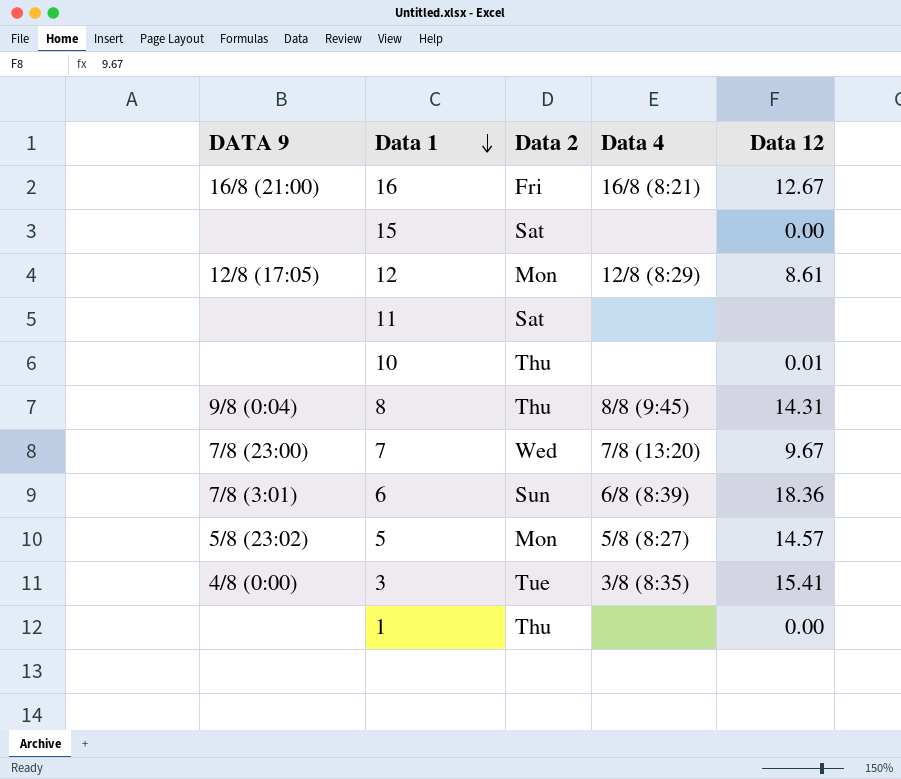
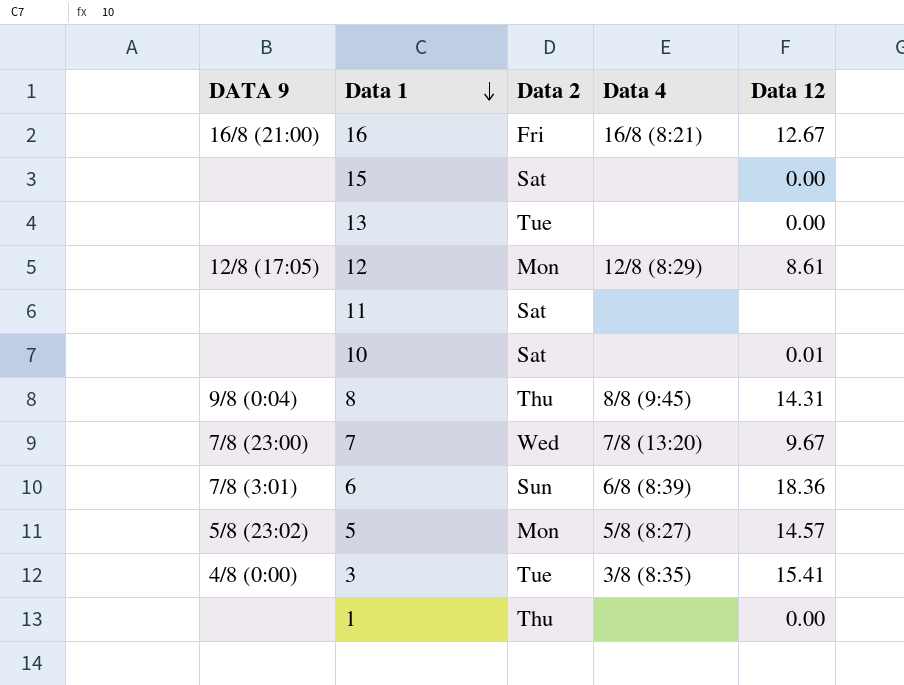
row 13: none -> none | Tue | none | 0.00
10 | Data 2: Thu -> Sat

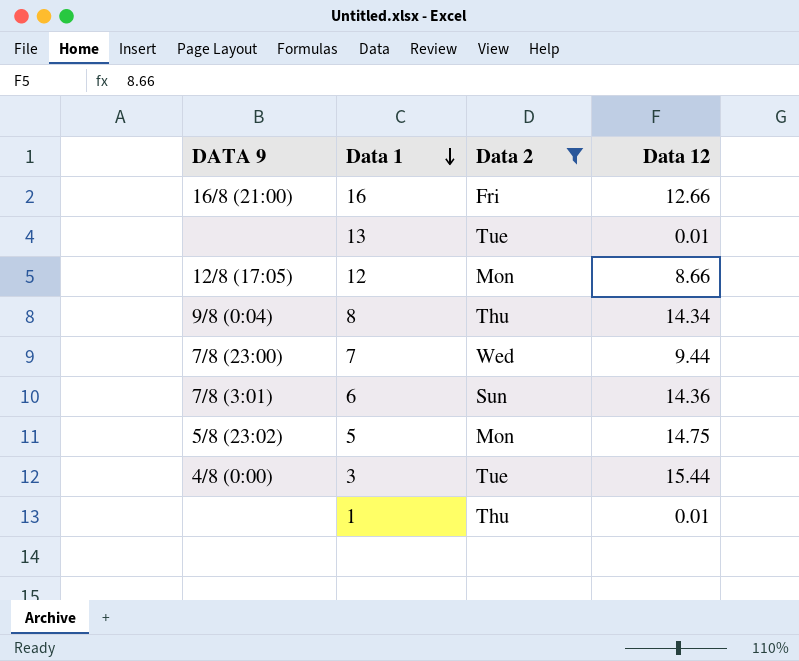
filter: none -> Data 2 != Sat
column Data 4 | position: 4 -> none
16 | Data 12: 12.67 -> 12.66
13 | Data 12: 0.00 -> 0.01
12 | Data 12: 8.61 -> 8.66
8 | Data 12: 14.31 -> 14.34
7 | Data 12: 9.67 -> 9.44
6 | Data 12: 18.36 -> 14.36
5 | Data 12: 14.57 -> 14.75
3 | Data 12: 15.41 -> 15.44
1 | Data 12: 0.00 -> 0.01

